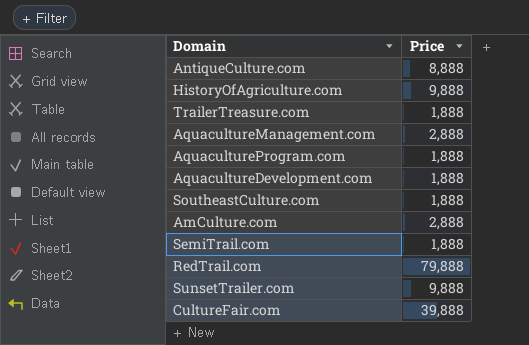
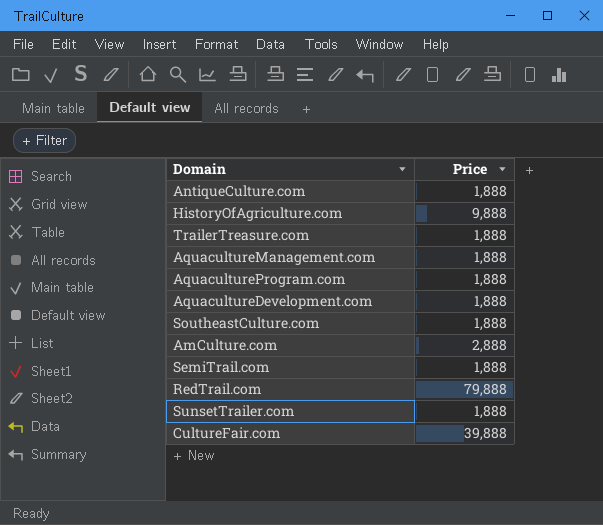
AntiqueCulture.com | Price: 8,888 -> 1,888
AquacultureManagement.com | Price: 2,888 -> 1,888
SunsetTrailer.com | Price: 9,888 -> 1,888

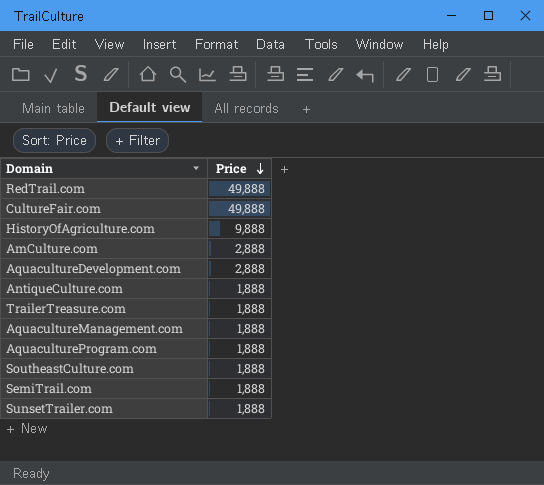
row order: none -> Price descending
RedTrail.com | Price: 79,888 -> 49,888
CultureFair.com | Price: 39,888 -> 49,888
AquacultureDevelopment.com | Price: 1,888 -> 2,888

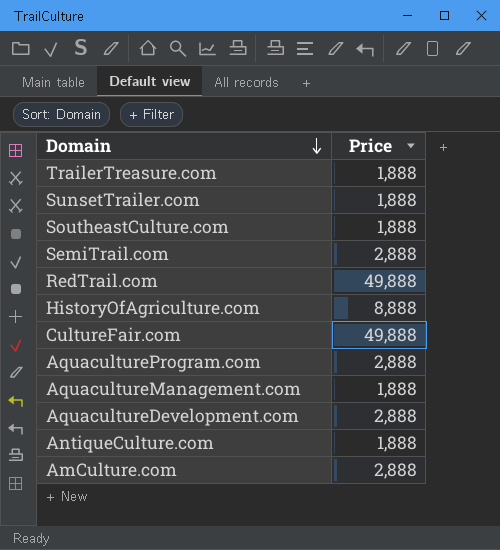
row order: Price descending -> Domain descending
SemiTrail.com | Price: 1,888 -> 2,888
HistoryOfAgriculture.com | Price: 9,888 -> 8,888
AquacultureProgram.com | Price: 1,888 -> 2,888

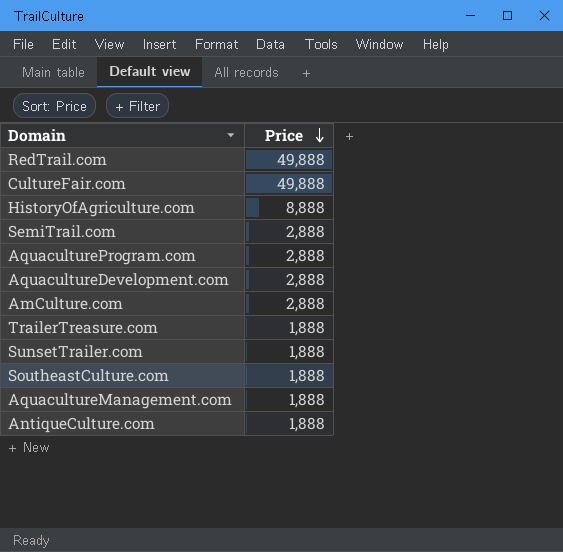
row order: Domain descending -> Price descending

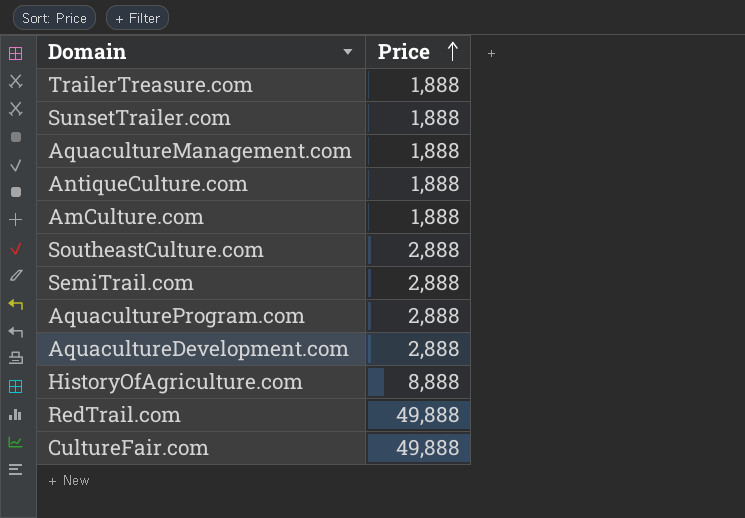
row order: Price descending -> Price ascending
AmCulture.com | Price: 2,888 -> 1,888
SoutheastCulture.com | Price: 1,888 -> 2,888

